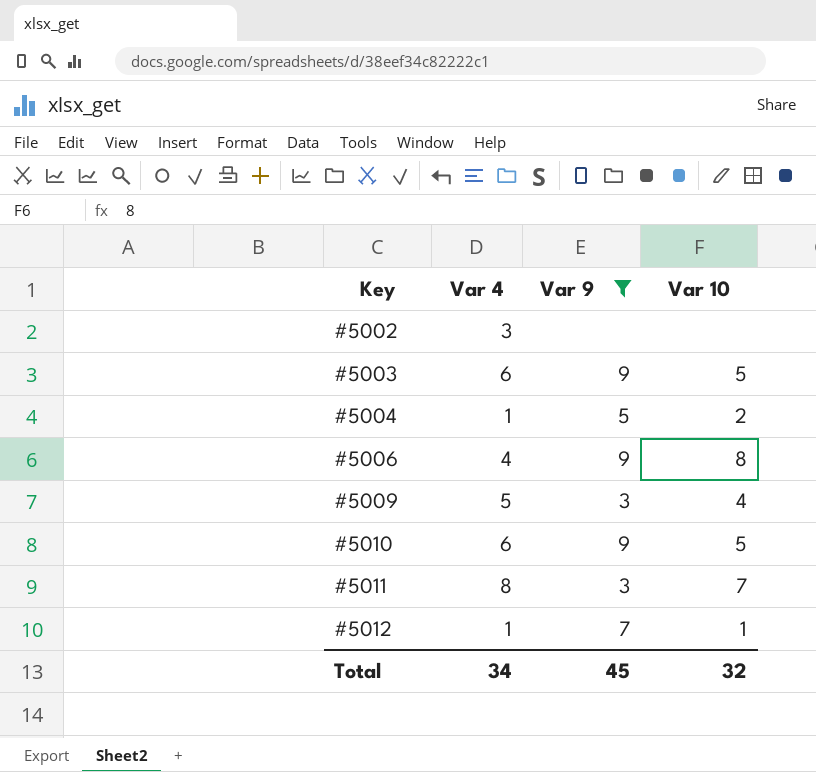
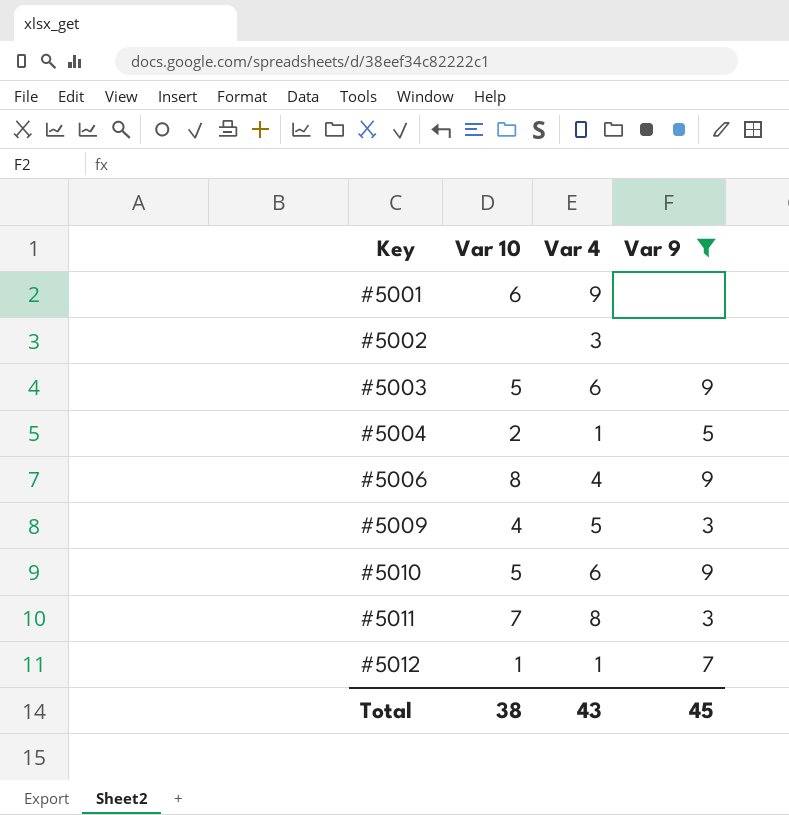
column Var 10 | position: 4 -> 2
row #5001: none -> 6 | 9 | none
Total | Var 10: 32 -> 38
Total | Var 4: 34 -> 43

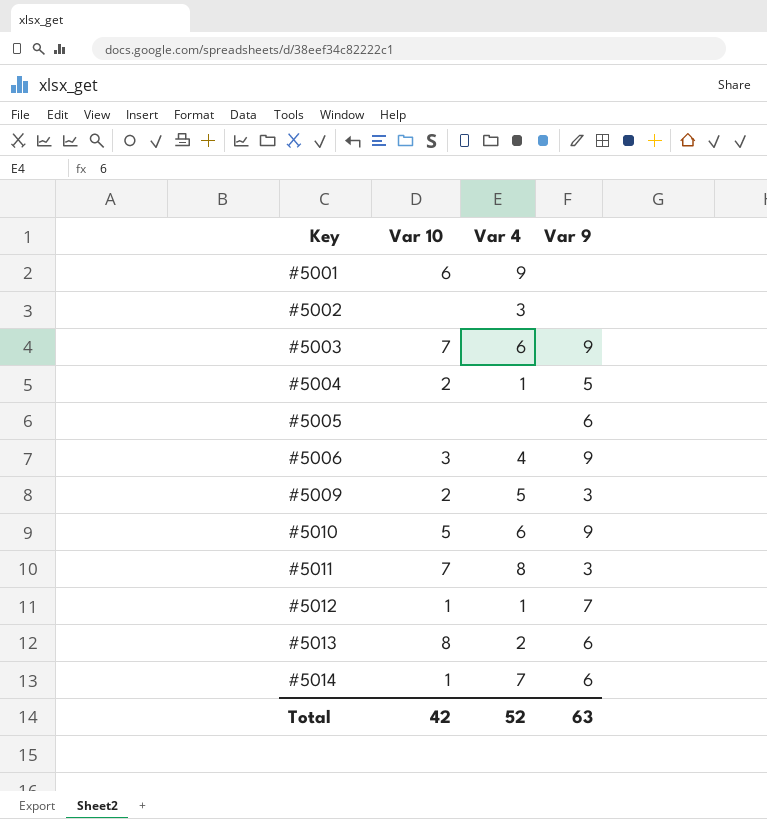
filter: Var 9 != 6 -> none
#5003 | Var 10: 5 -> 7
#5006 | Var 10: 8 -> 3
#5009 | Var 10: 4 -> 2
Total | Var 10: 38 -> 42
Total | Var 4: 43 -> 52
Total | Var 9: 45 -> 63

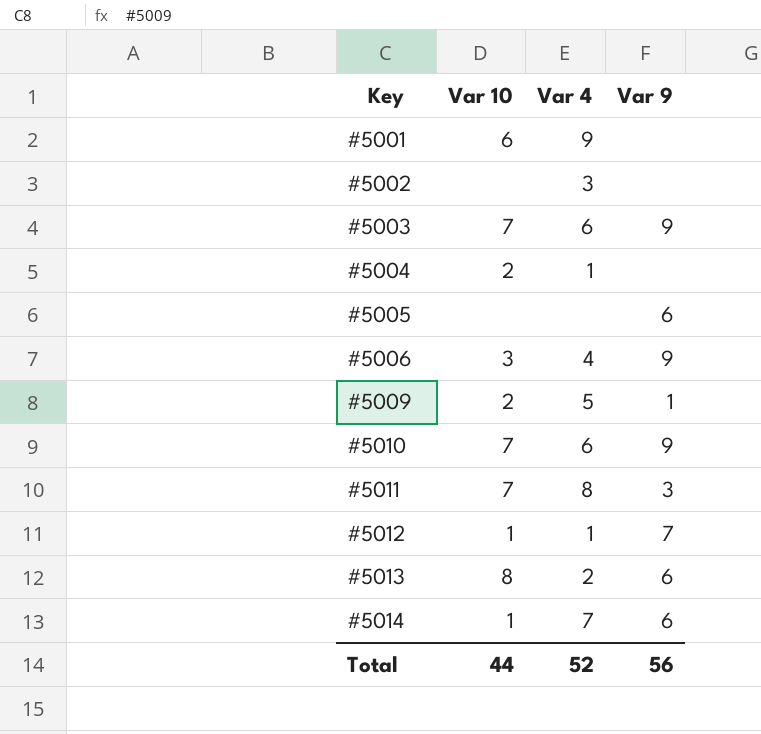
#5004 | Var 9: 5 -> none
#5009 | Var 9: 3 -> 1
#5010 | Var 10: 5 -> 7
Total | Var 10: 42 -> 44
Total | Var 9: 63 -> 56

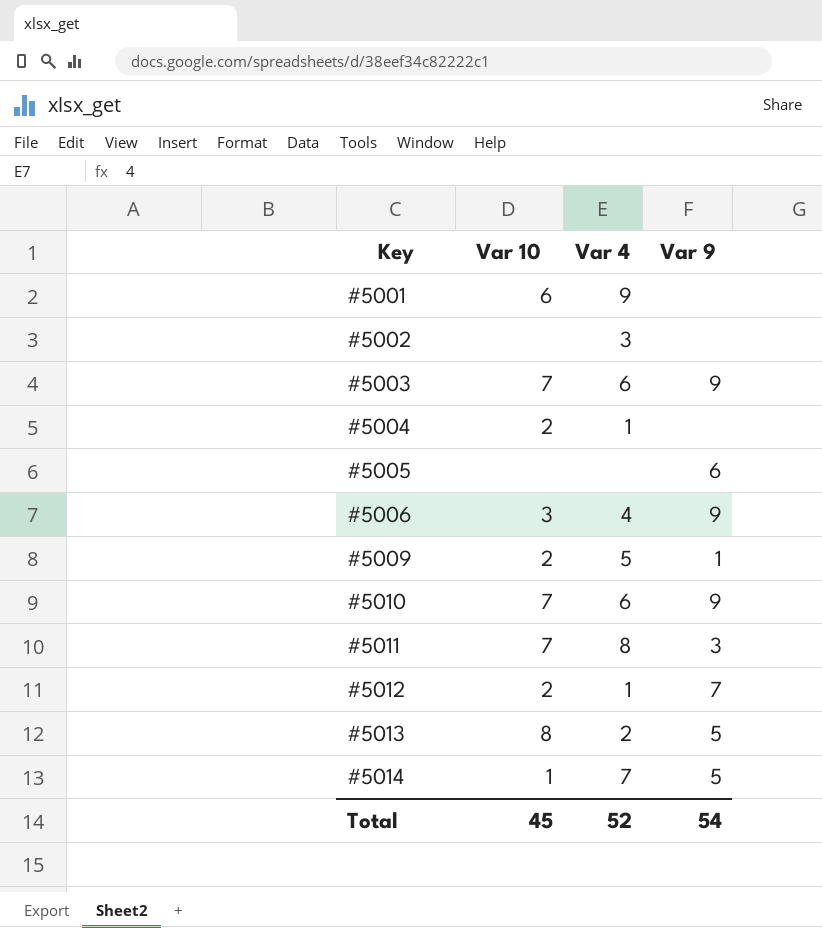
#5012 | Var 10: 1 -> 2
#5013 | Var 9: 6 -> 5
#5014 | Var 9: 6 -> 5
Total | Var 10: 44 -> 45
Total | Var 9: 56 -> 54

